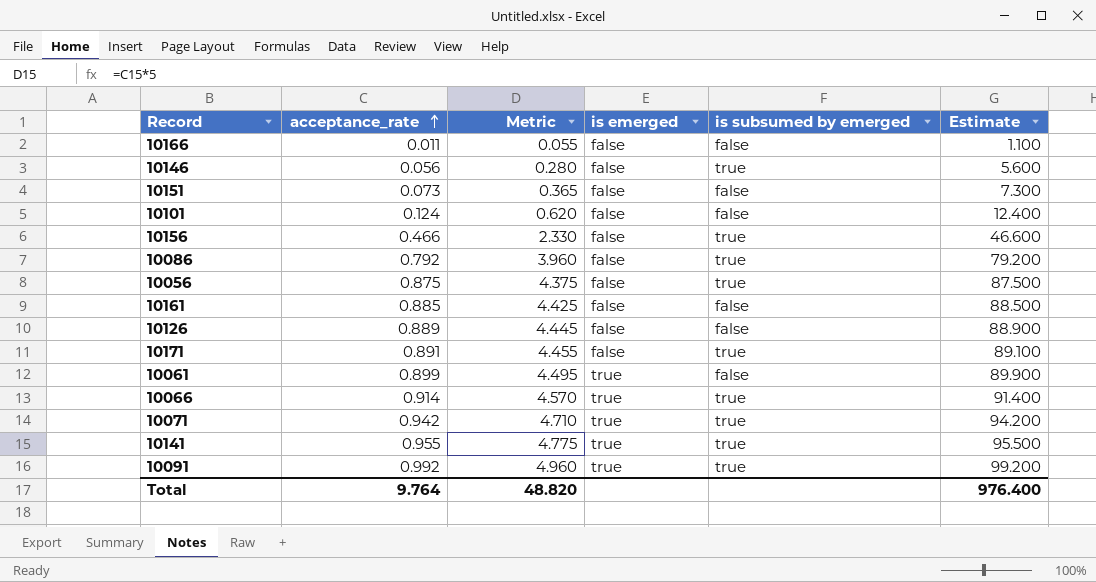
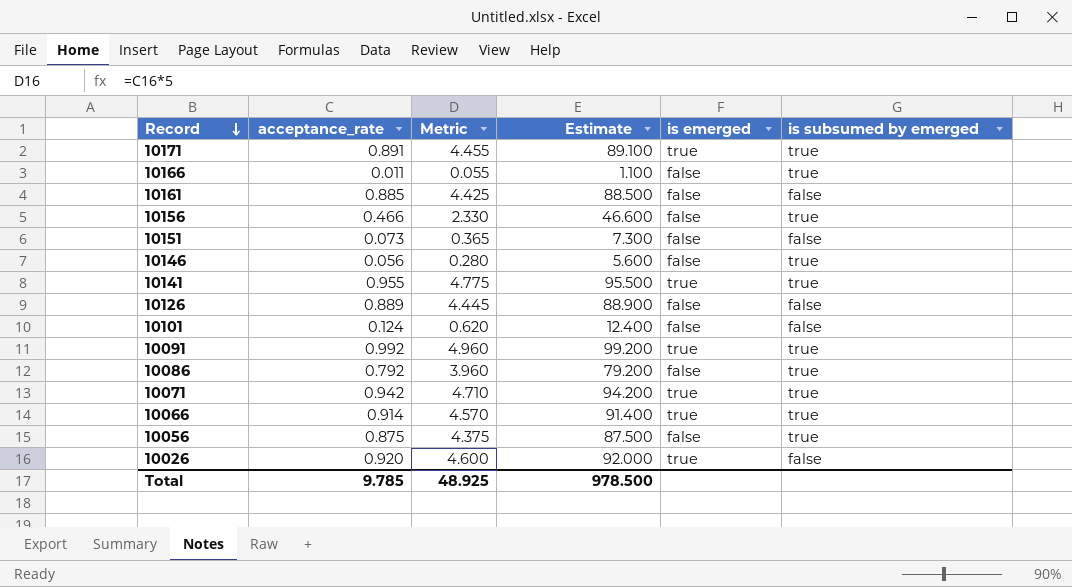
row order: acceptance_rate ascending -> Record descending
column Estimate | position: 6 -> 4
row 10061: 0.899 | 4.495 | true | false | 89.900 -> none
10171 | is emerged: false -> true
10166 | is subsumed by emerged: false -> true
row 10026: none -> 0.920 | 4.600 | 92.000 | true | false
Total | acceptance_rate: 9.764 -> 9.785
Total | Metric: 48.820 -> 48.925
Total | Estimate: 976.400 -> 978.500

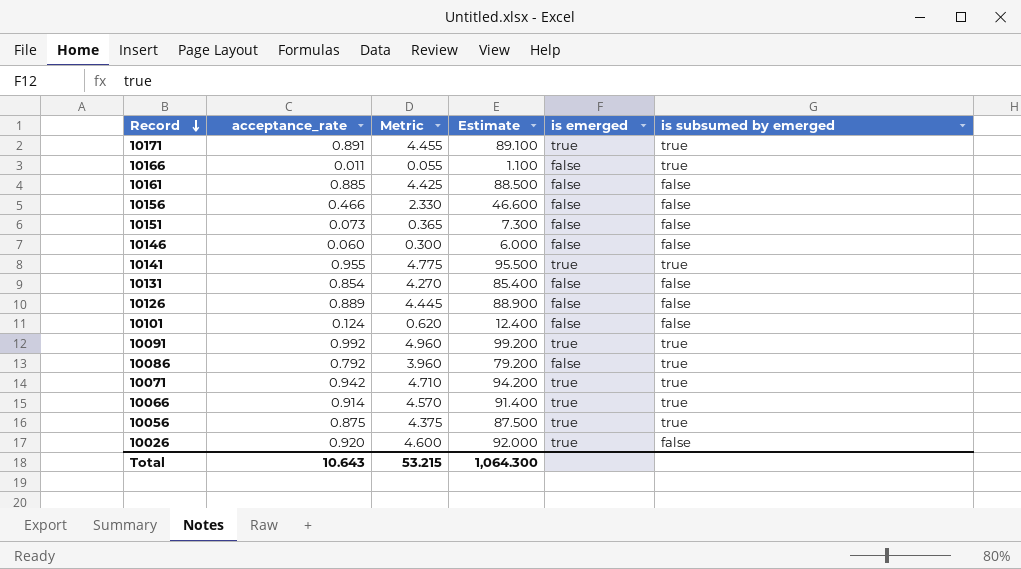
10156 | is subsumed by emerged: true -> false
10146 | acceptance_rate: 0.056 -> 0.060
10146 | Metric: 0.280 -> 0.300
10146 | Estimate: 5.600 -> 6.000
10146 | is subsumed by emerged: true -> false
row 10131: none -> 0.854 | 4.270 | 85.400 | false | false
10056 | is emerged: false -> true
Total | acceptance_rate: 9.785 -> 10.643
Total | Metric: 48.925 -> 53.215
Total | Estimate: 978.500 -> 1,064.300

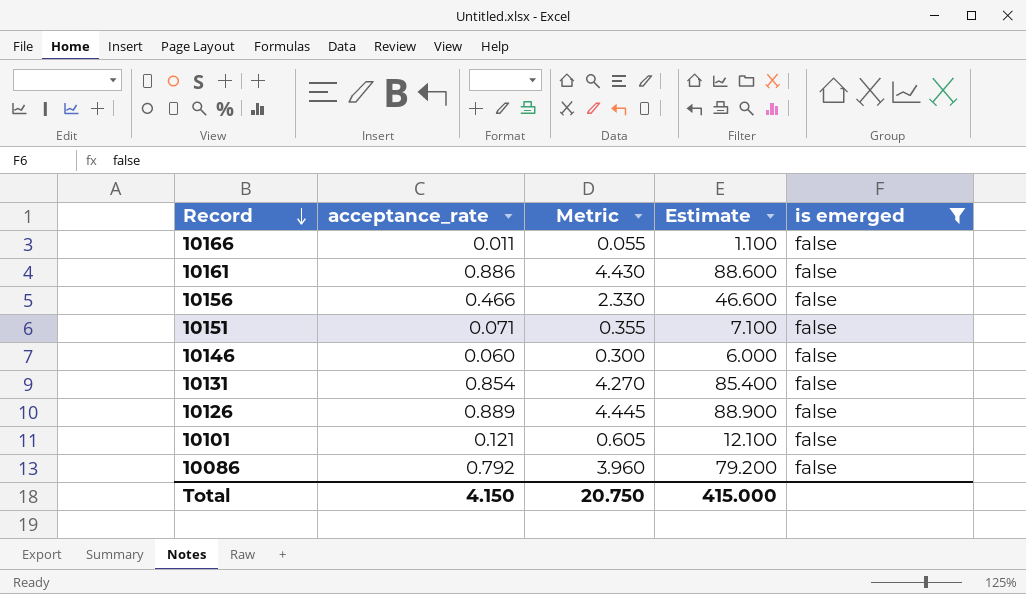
filter: none -> is emerged = false
column is subsumed by emerged | position: 6 -> none
10161 | acceptance_rate: 0.885 -> 0.886
10161 | Metric: 4.425 -> 4.430
10161 | Estimate: 88.500 -> 88.600
10151 | acceptance_rate: 0.073 -> 0.071
10151 | Metric: 0.365 -> 0.355
10151 | Estimate: 7.300 -> 7.100
10101 | acceptance_rate: 0.124 -> 0.121
10101 | Metric: 0.620 -> 0.605
10101 | Estimate: 12.400 -> 12.100
Total | acceptance_rate: 10.643 -> 4.150
Total | Metric: 53.215 -> 20.750
Total | Estimate: 1,064.300 -> 415.000

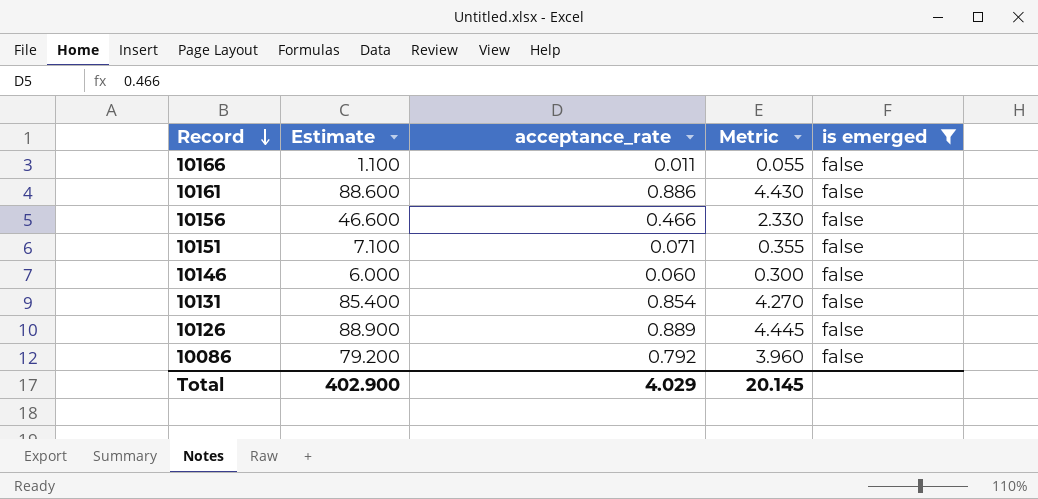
column Estimate | position: 4 -> 2
row 10101: 0.121 | 0.605 | 12.100 | false -> none
Total | Estimate: 415.000 -> 402.900
Total | acceptance_rate: 4.150 -> 4.029
Total | Metric: 20.750 -> 20.145

